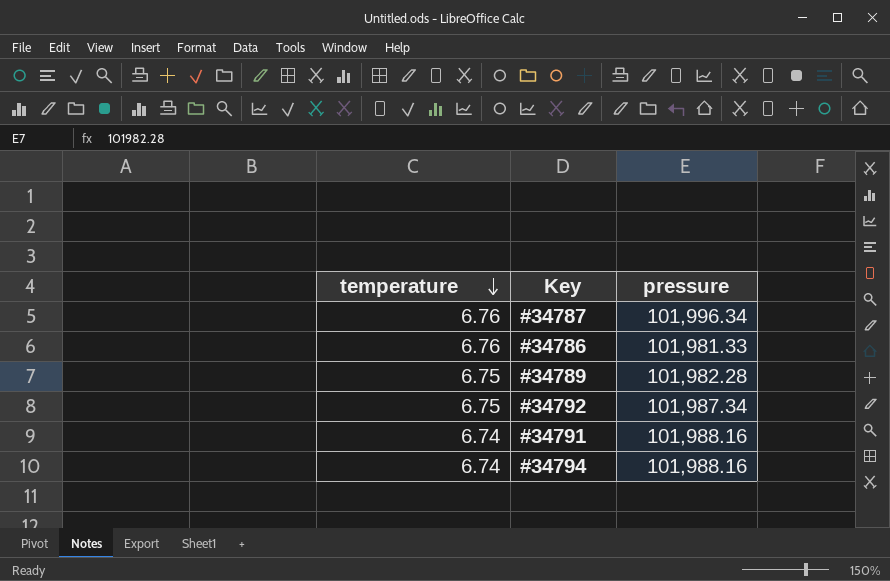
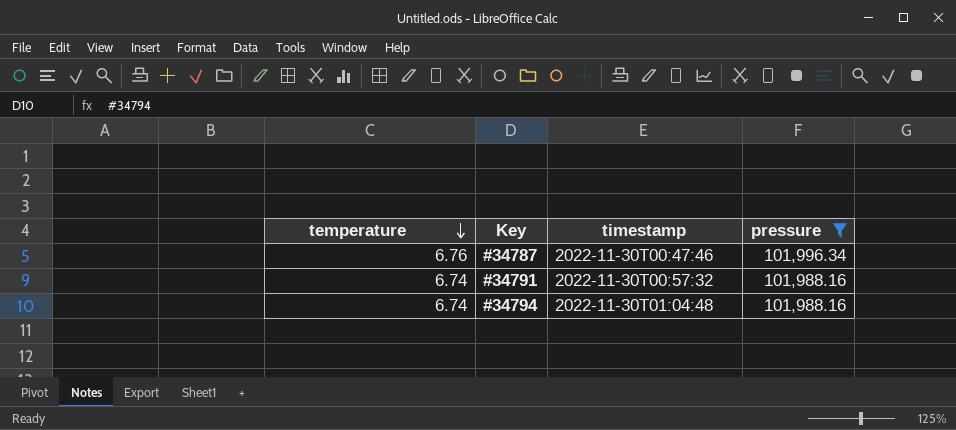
filter: none -> pressure >= 101,988.16
column timestamp | position: none -> 3

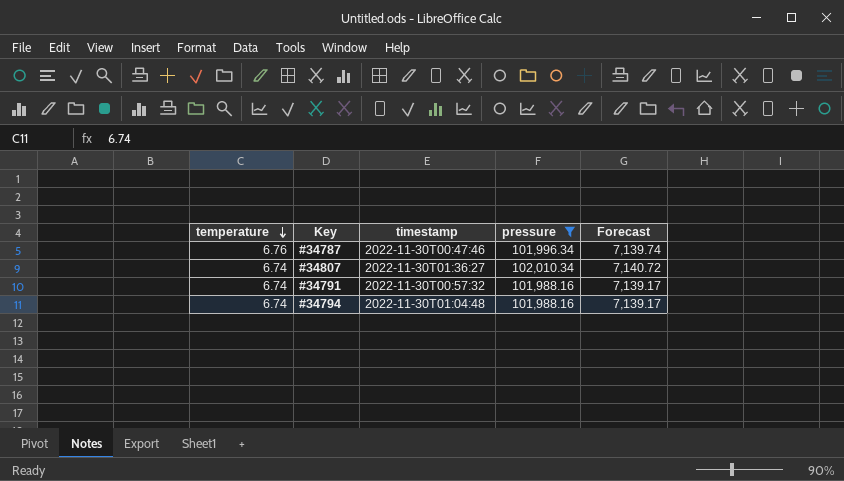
column Forecast | formula: none -> [pressure] * 0.07
row #34807: none -> 6.74 | 2022-11-30T01:36:27 | 102,010.34 | 7,140.72

